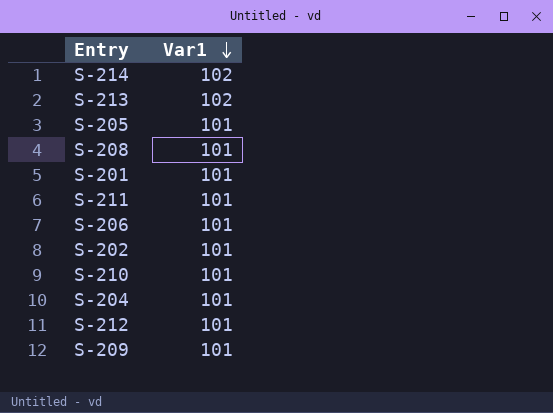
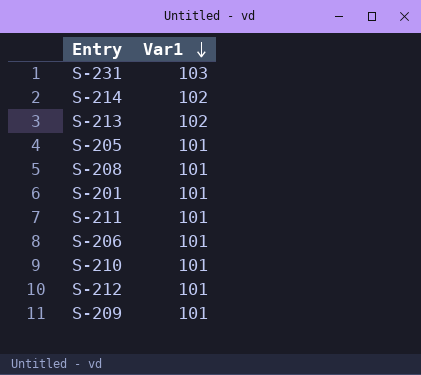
row S-202: 101 -> none
row S-204: 101 -> none
row S-231: none -> 103

